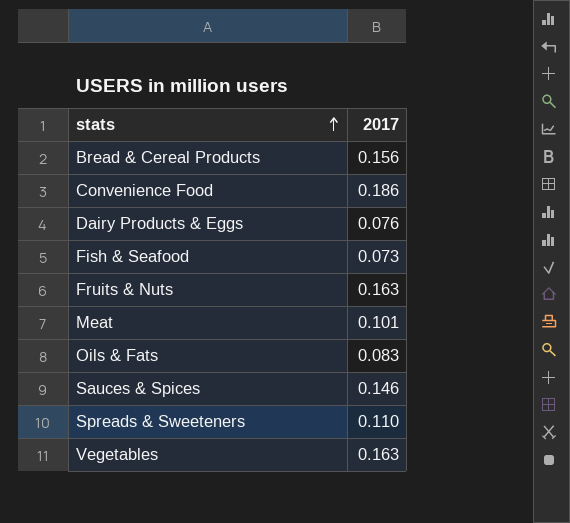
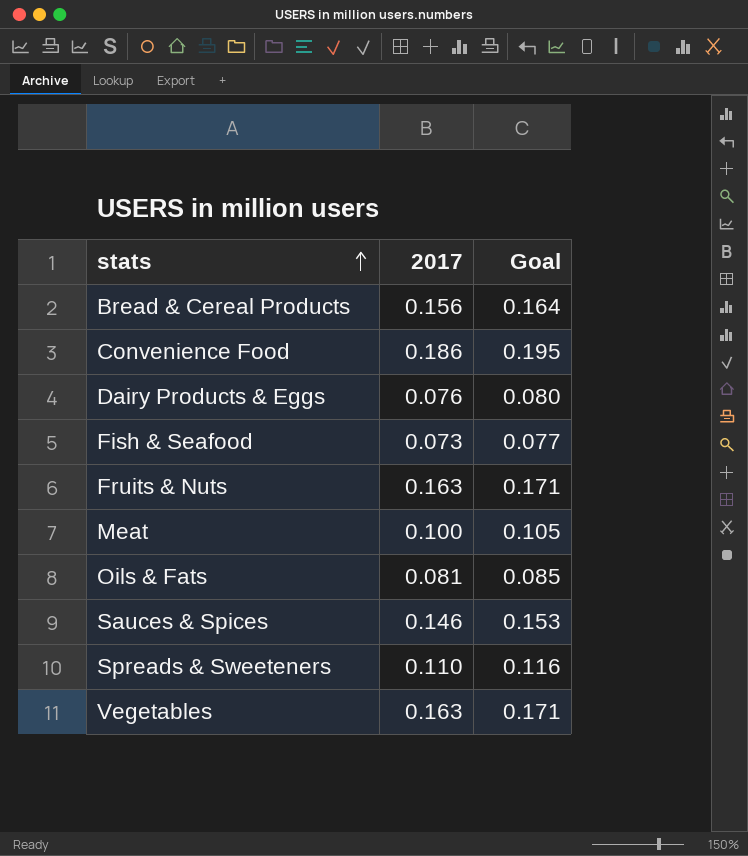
column Goal | formula: none -> [2017] * 1.05
Meat | 2017: 0.101 -> 0.100
Oils & Fats | 2017: 0.083 -> 0.081

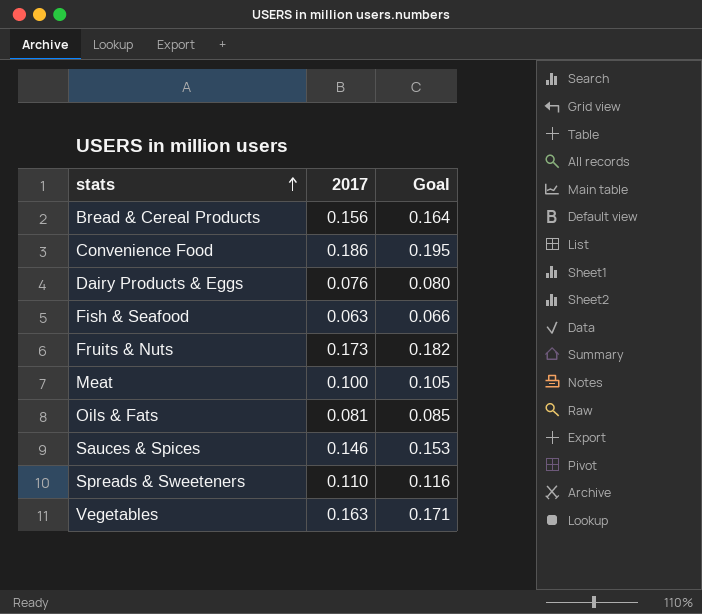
Fish & Seafood | 2017: 0.073 -> 0.063
Fish & Seafood | Goal: 0.077 -> 0.066
Fruits & Nuts | 2017: 0.163 -> 0.173
Fruits & Nuts | Goal: 0.171 -> 0.182

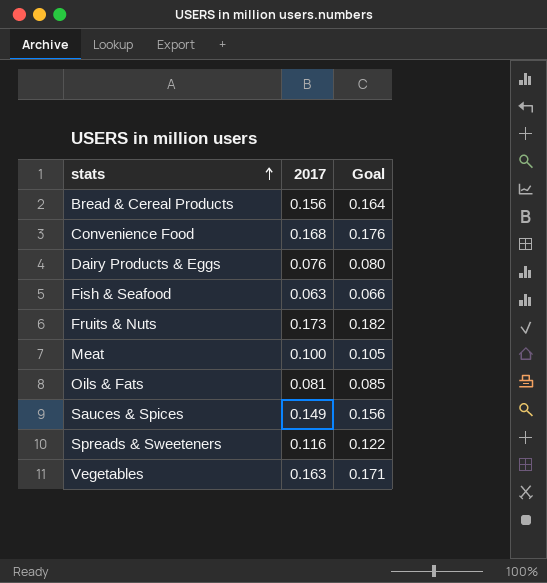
Convenience Food | 2017: 0.186 -> 0.168
Convenience Food | Goal: 0.195 -> 0.176
Sauces & Spices | 2017: 0.146 -> 0.149
Sauces & Spices | Goal: 0.153 -> 0.156
Spreads & Sweeteners | 2017: 0.110 -> 0.116
Spreads & Sweeteners | Goal: 0.116 -> 0.122

